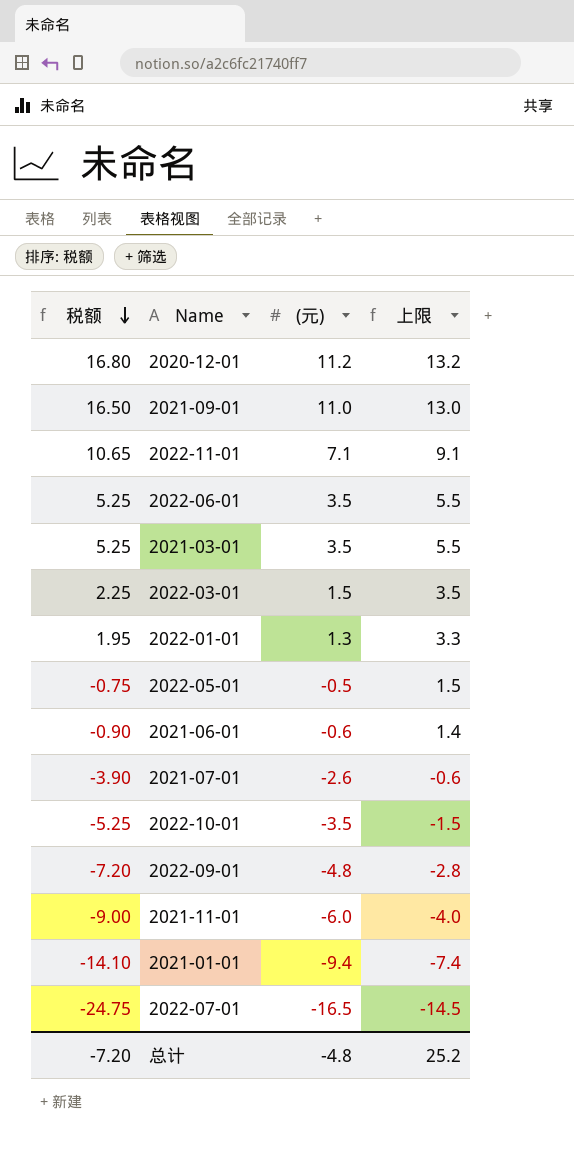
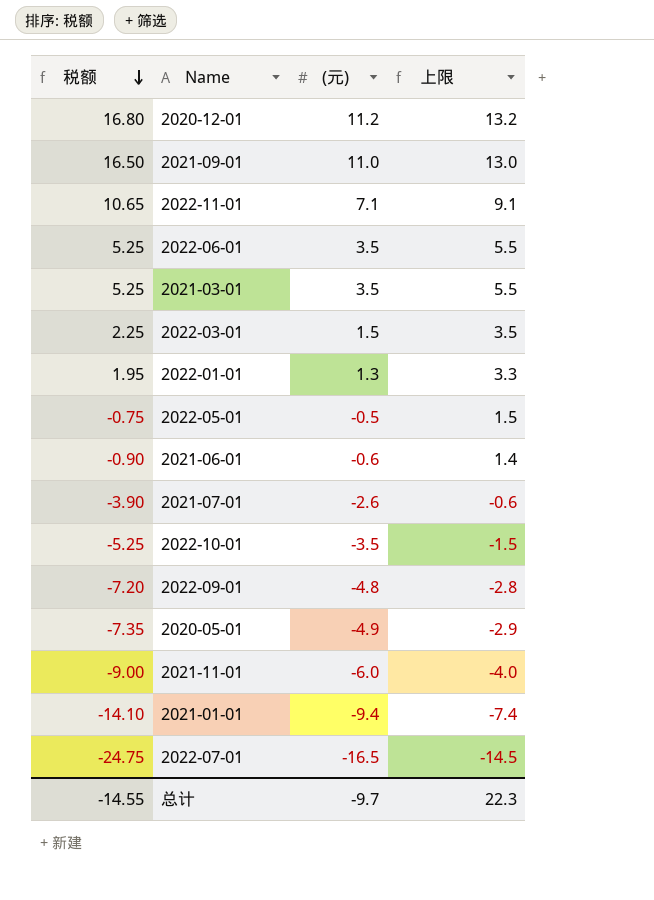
row 2020-05-01: none -> -7.35 | -4.9 | -2.9
总计 | 税额: -7.20 -> -14.55
总计 | (元): -4.8 -> -9.7
总计 | 上限: 25.2 -> 22.3

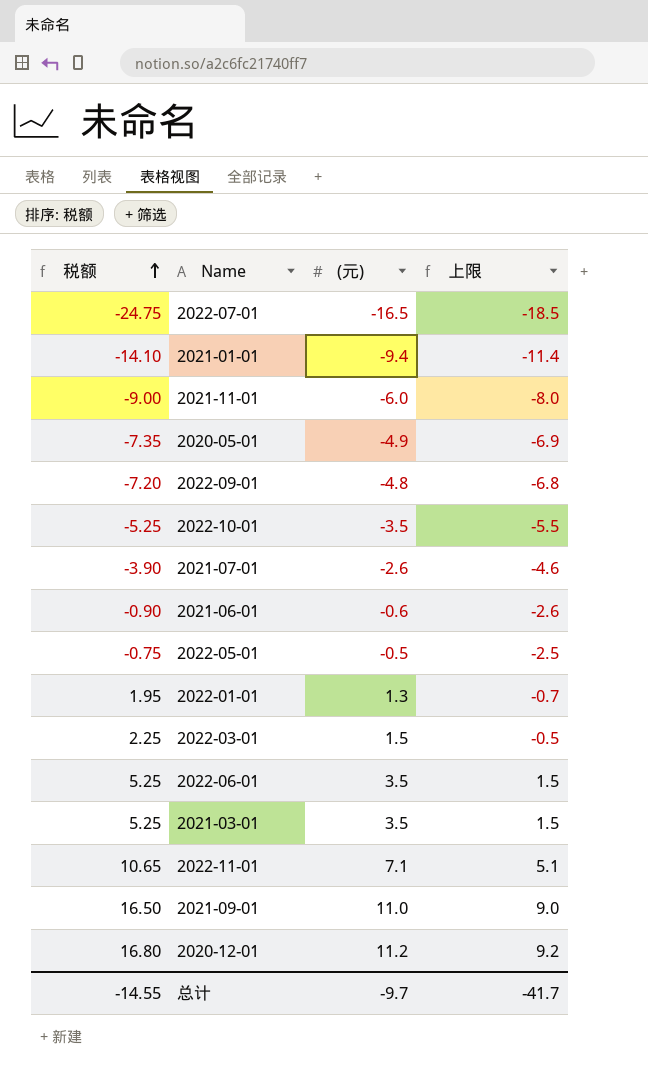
row order: 税额 descending -> 税额 ascending
column 上限 | formula: [(元)] + 2 -> [(元)] - 2
总计 | 上限: 22.3 -> -41.7

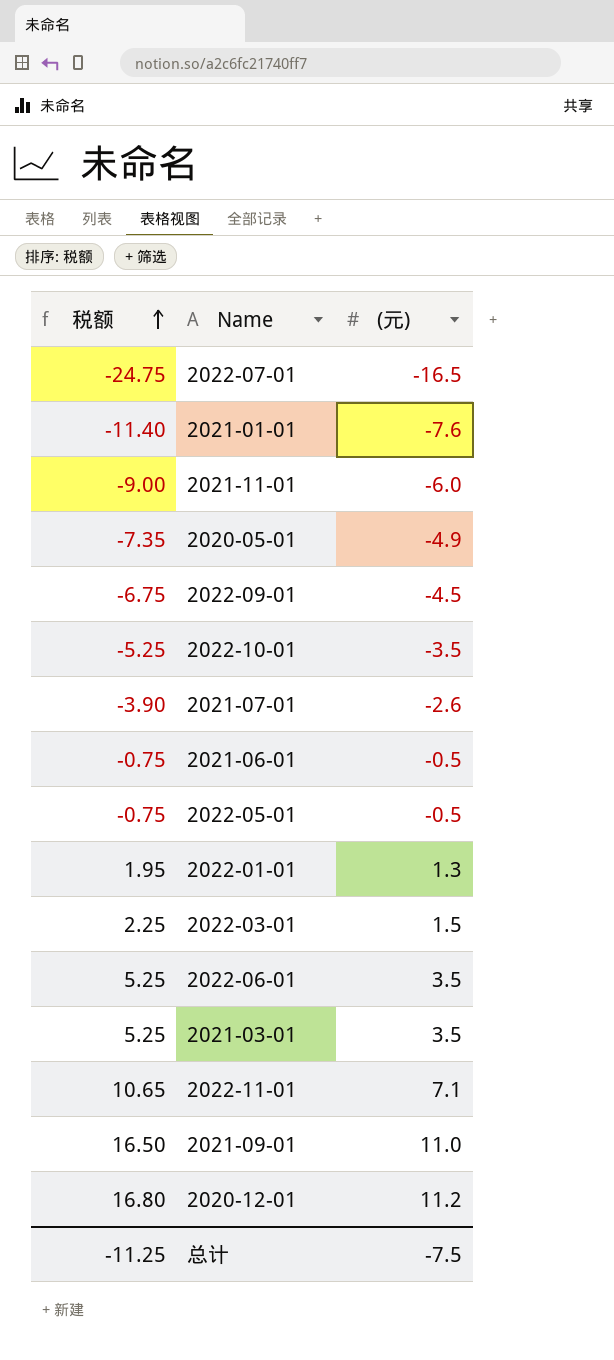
column 上限 | formula: [(元)] - 2 -> none
2021-01-01 | 税额: -14.10 -> -11.40
2021-01-01 | (元): -9.4 -> -7.6
2022-09-01 | 税额: -7.20 -> -6.75
2022-09-01 | (元): -4.8 -> -4.5
2021-06-01 | 税额: -0.90 -> -0.75
2021-06-01 | (元): -0.6 -> -0.5
总计 | 税额: -14.55 -> -11.25
总计 | (元): -9.7 -> -7.5

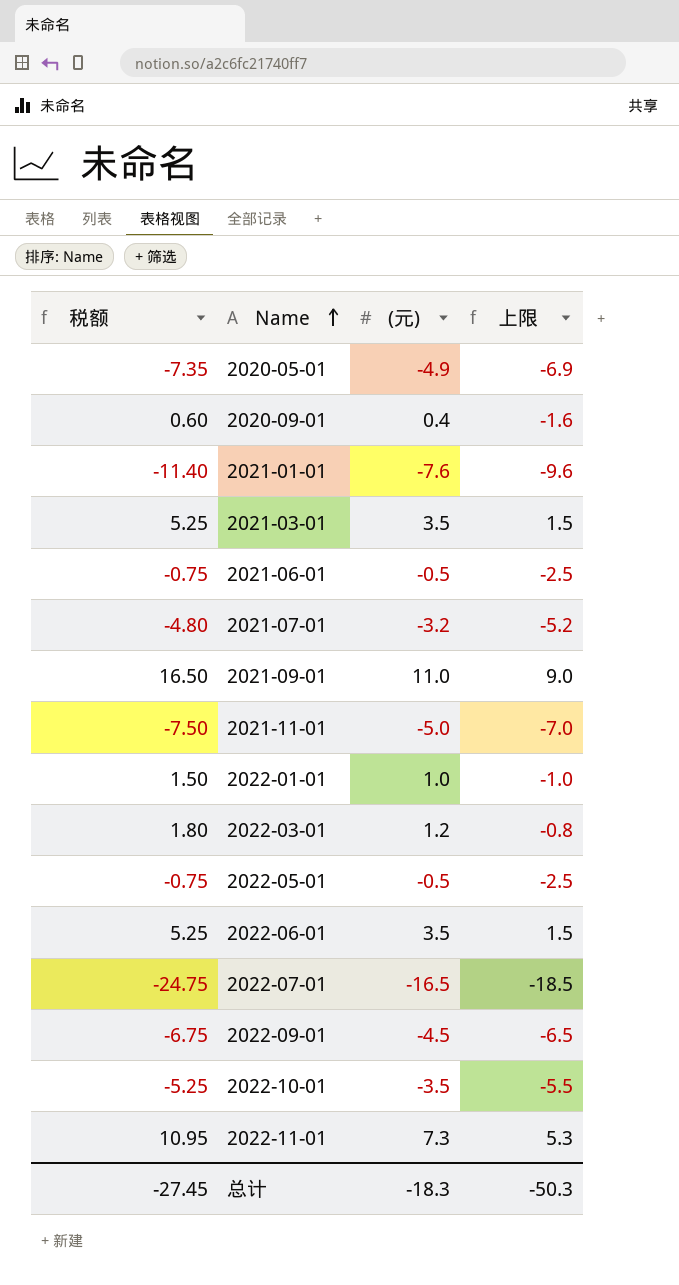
row order: 税额 ascending -> Name ascending
column 上限 | formula: none -> [(元)] - 2
row 2020-12-01: 16.80 | 11.2 -> none
row 2020-09-01: none -> 0.60 | 0.4 | -1.6
2021-07-01 | 税额: -3.90 -> -4.80
2021-07-01 | (元): -2.6 -> -3.2
2021-11-01 | 税额: -9.00 -> -7.50
2021-11-01 | (元): -6.0 -> -5.0
2022-01-01 | 税额: 1.95 -> 1.50
2022-01-01 | (元): 1.3 -> 1.0
2022-03-01 | 税额: 2.25 -> 1.80
2022-03-01 | (元): 1.5 -> 1.2
2022-11-01 | 税额: 10.65 -> 10.95
2022-11-01 | (元): 7.1 -> 7.3
总计 | 税额: -11.25 -> -27.45
总计 | (元): -7.5 -> -18.3

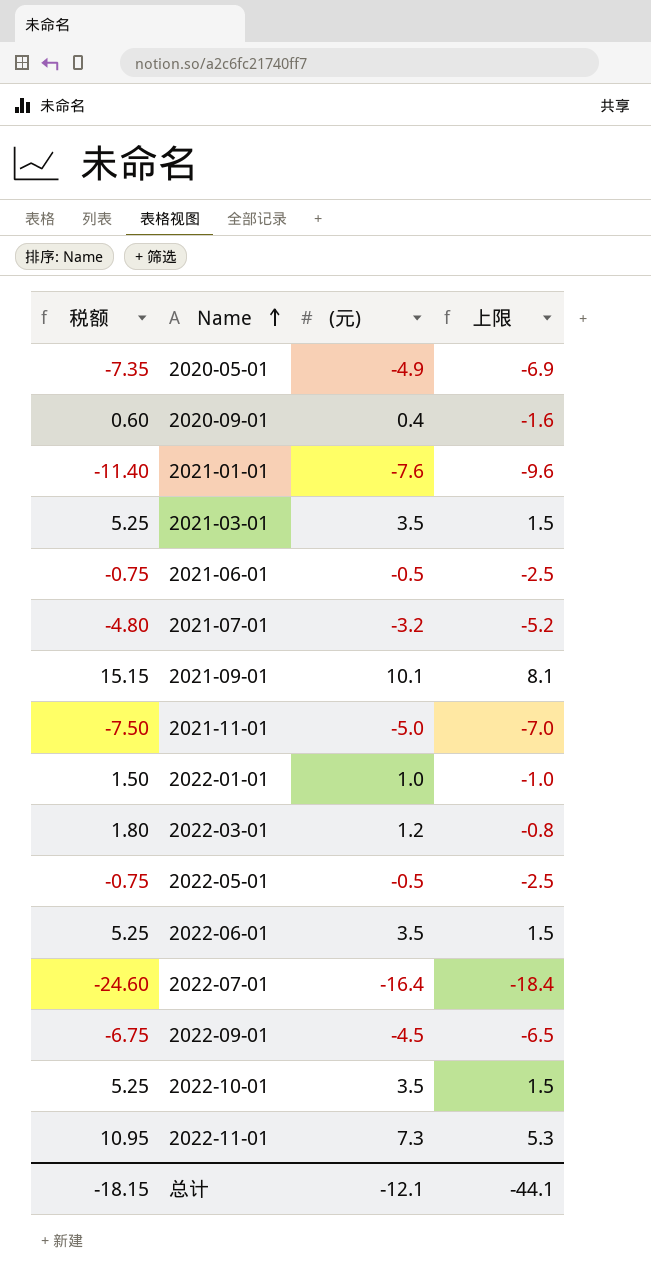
2021-09-01 | 税额: 16.50 -> 15.15
2021-09-01 | (元): 11.0 -> 10.1
2021-09-01 | 上限: 9.0 -> 8.1
2022-07-01 | 税额: -24.75 -> -24.60
2022-07-01 | (元): -16.5 -> -16.4
2022-07-01 | 上限: -18.5 -> -18.4
2022-10-01 | 税额: -5.25 -> 5.25
2022-10-01 | (元): -3.5 -> 3.5
2022-10-01 | 上限: -5.5 -> 1.5
总计 | 税额: -27.45 -> -18.15
总计 | (元): -18.3 -> -12.1
总计 | 上限: -50.3 -> -44.1

